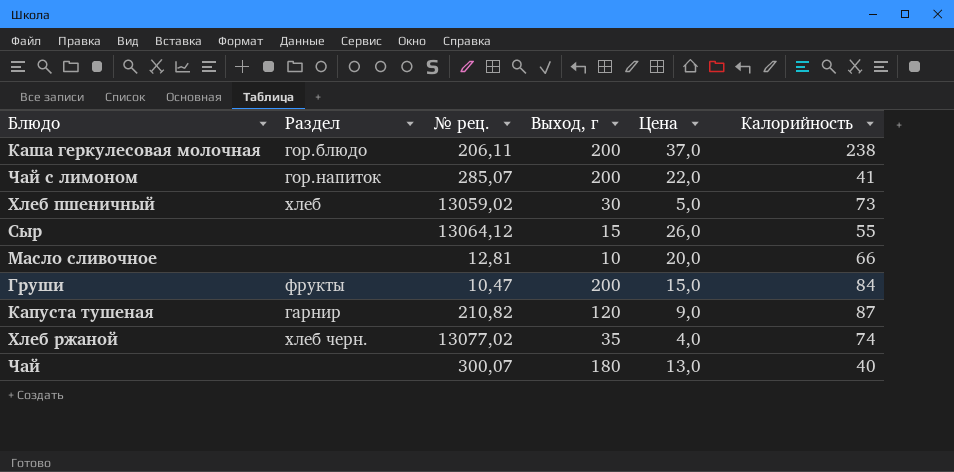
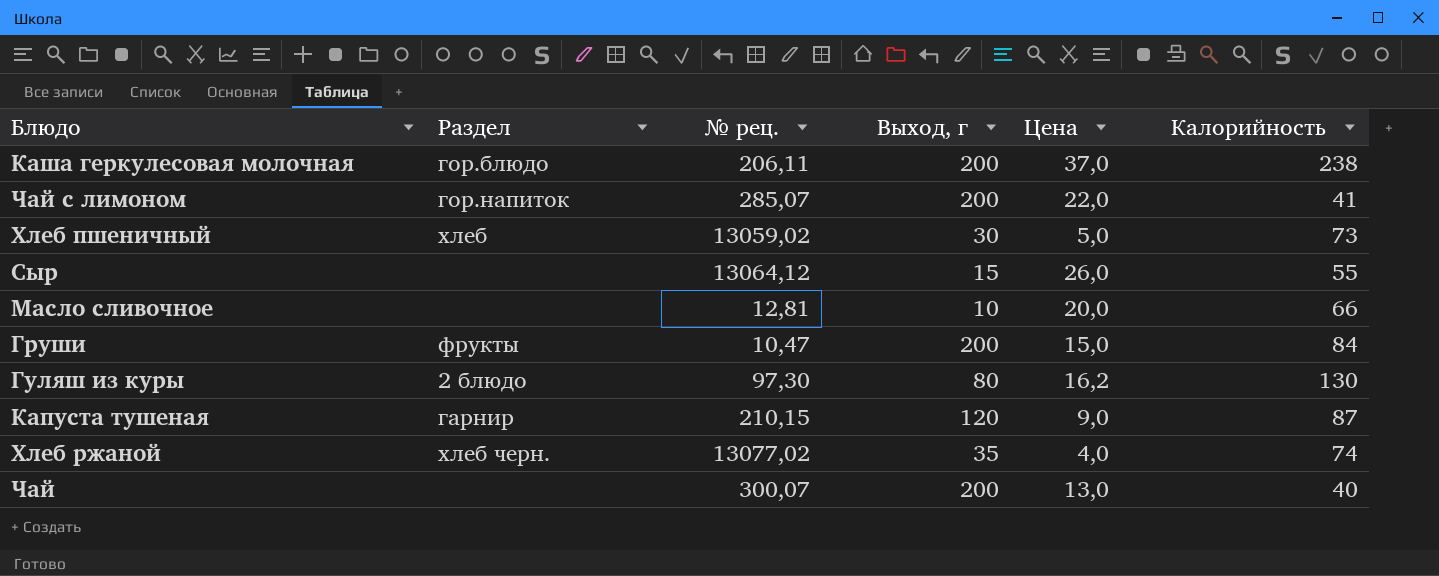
row Гуляш из куры: none -> 2 блюдо | 97,30 | 80 | 16,2 | 130
Капуста тушеная | № рец.: 210,82 -> 210,15
Чай | Выход, г: 180 -> 200

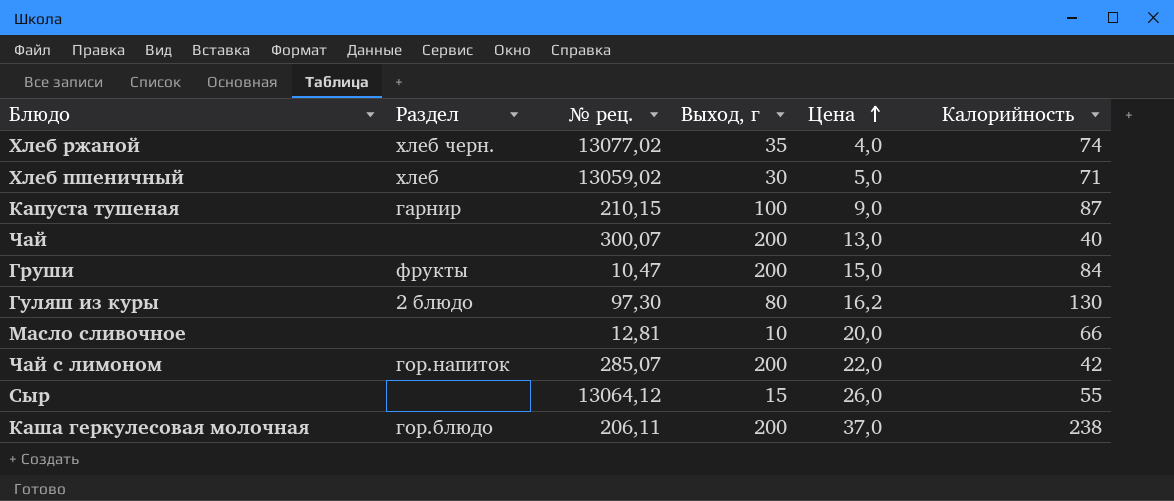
row order: none -> Цена ascending
Хлеб пшеничный | Калорийность: 73 -> 71
Капуста тушеная | Выход, г: 120 -> 100
Чай с лимоном | Калорийность: 41 -> 42

